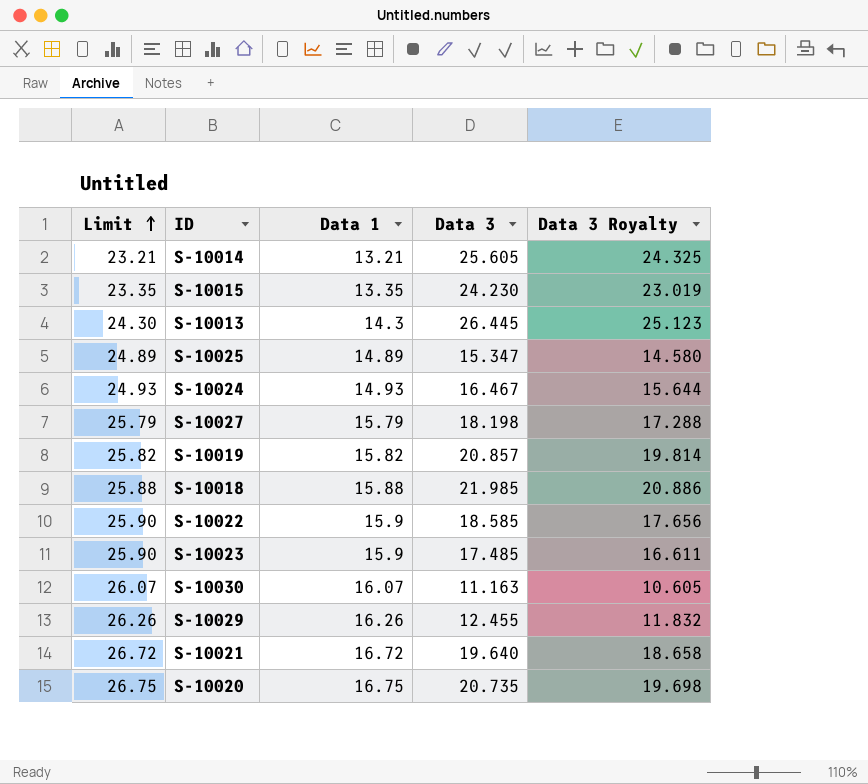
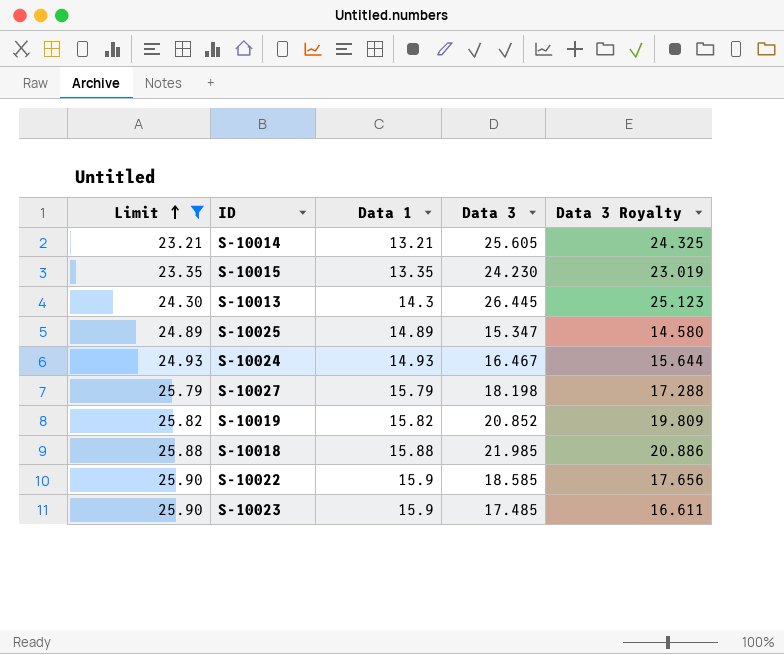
filter: none -> Limit <= 25.90
S-10019 | Data 3: 20.857 -> 20.852
S-10019 | Data 3 Royalty: 19.814 -> 19.809

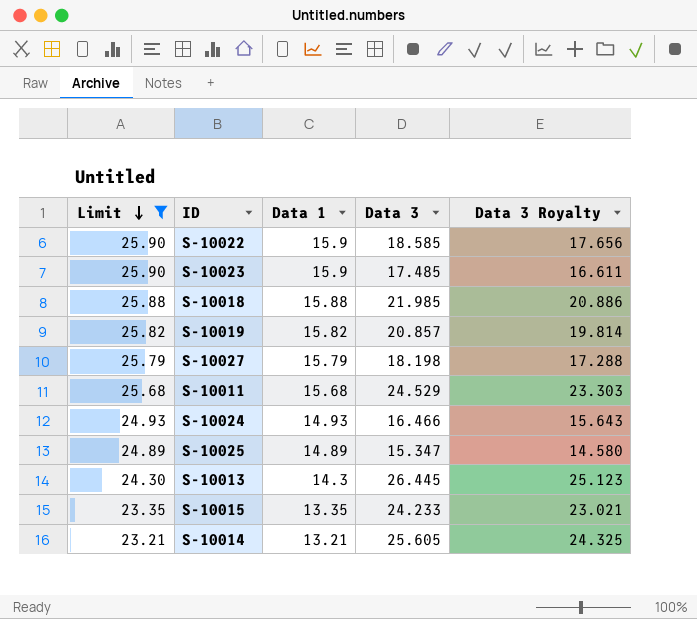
row order: Limit ascending -> Limit descending
S-10019 | Data 3: 20.852 -> 20.857
S-10019 | Data 3 Royalty: 19.809 -> 19.814
row S-10011: none -> 25.68 | 15.68 | 24.529 | 23.303
S-10024 | Data 3: 16.467 -> 16.466
S-10024 | Data 3 Royalty: 15.644 -> 15.643
S-10015 | Data 3: 24.230 -> 24.233
S-10015 | Data 3 Royalty: 23.019 -> 23.021

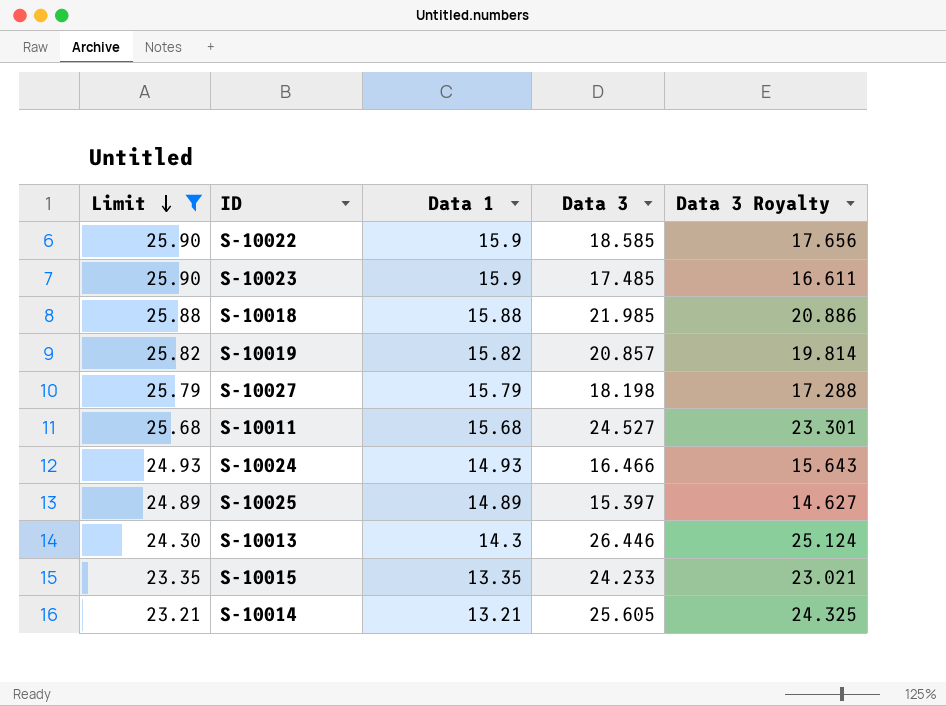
S-10011 | Data 3: 24.529 -> 24.527
S-10011 | Data 3 Royalty: 23.303 -> 23.301
S-10025 | Data 3: 15.347 -> 15.397
S-10025 | Data 3 Royalty: 14.580 -> 14.627
S-10013 | Data 3: 26.445 -> 26.446
S-10013 | Data 3 Royalty: 25.123 -> 25.124

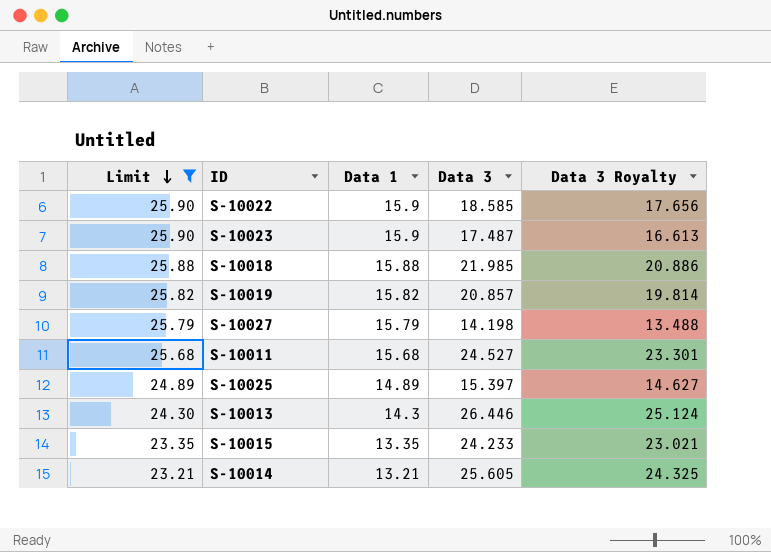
row S-10024: 24.93 | 14.93 | 16.466 | 15.643 -> none
S-10023 | Data 3: 17.485 -> 17.487
S-10023 | Data 3 Royalty: 16.611 -> 16.613
S-10027 | Data 3: 18.198 -> 14.198
S-10027 | Data 3 Royalty: 17.288 -> 13.488

